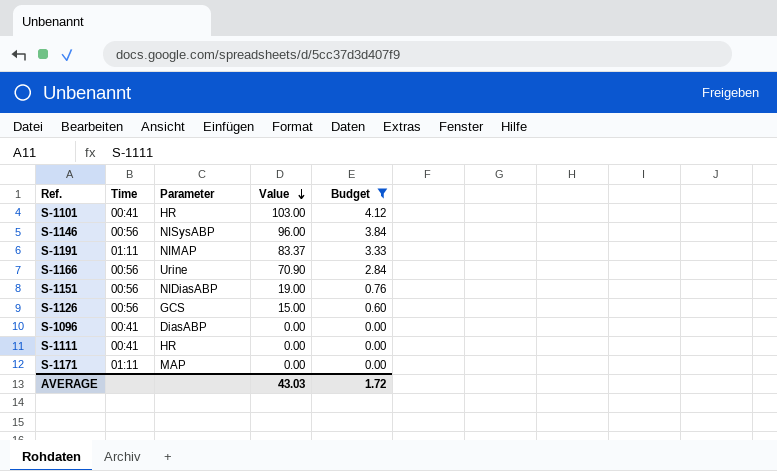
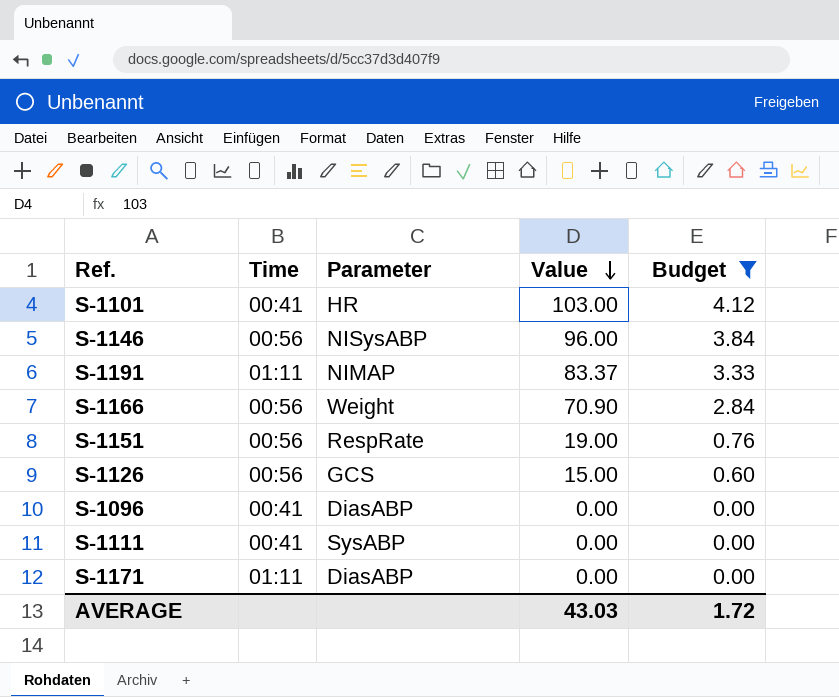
S-1166 | Parameter: Urine -> Weight
S-1151 | Parameter: NIDiasABP -> RespRate
S-1111 | Parameter: HR -> SysABP
S-1171 | Parameter: MAP -> DiasABP

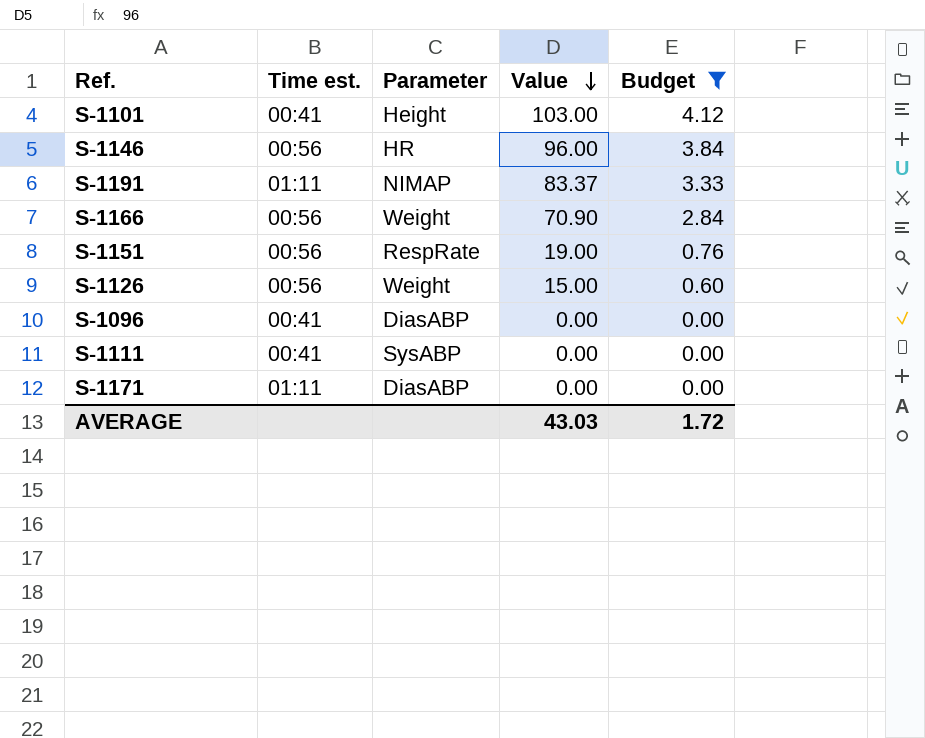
column name: Time -> Time est.
S-1101 | Parameter: HR -> Height
S-1146 | Parameter: NISysABP -> HR
S-1126 | Parameter: GCS -> Weight

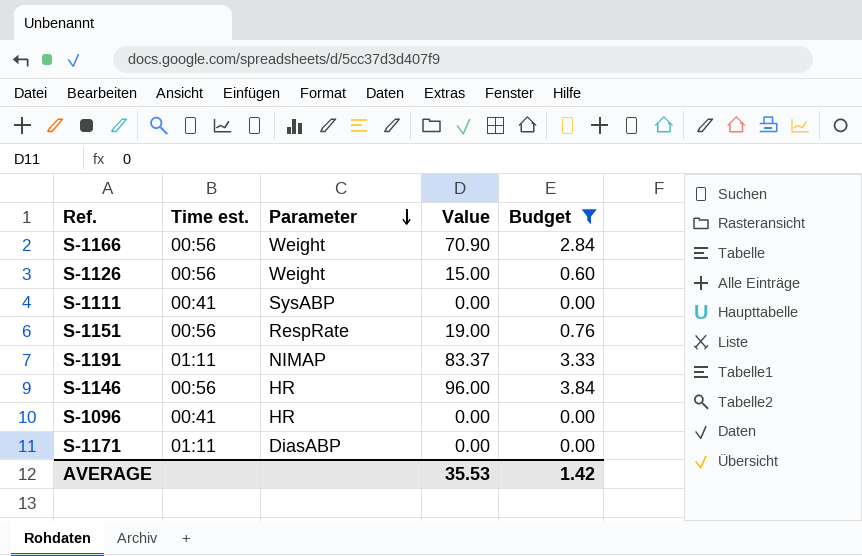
row order: Value descending -> Parameter descending
row S-1101: 00:41 | Height | 103.00 | 4.12 -> none
S-1096 | Parameter: DiasABP -> HR
AVERAGE | Value: 43.03 -> 35.53
AVERAGE | Budget: 1.72 -> 1.42

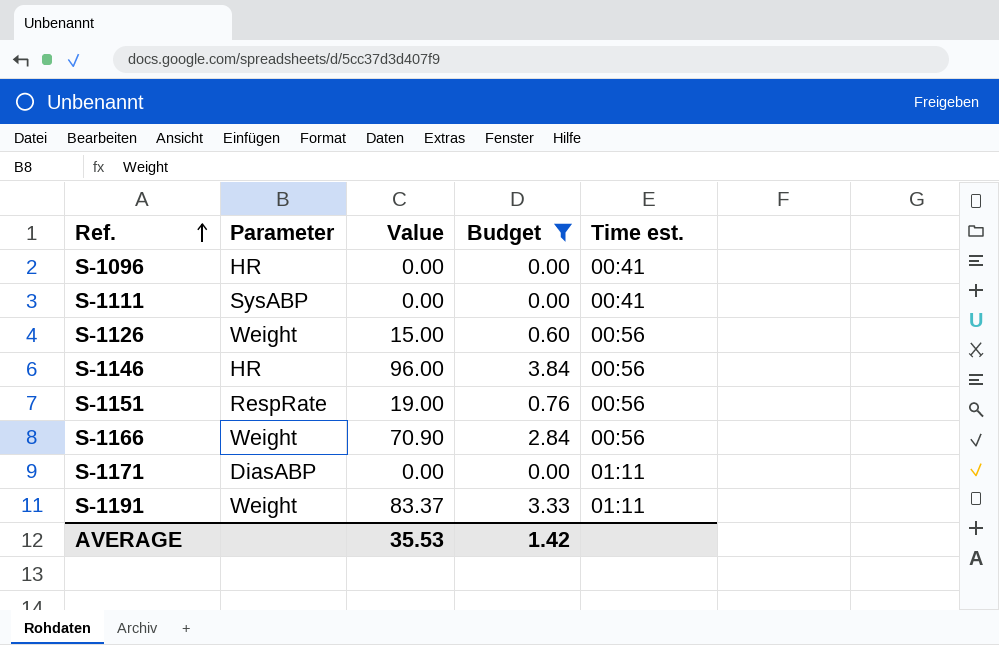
row order: Parameter descending -> Ref. ascending
column Time est. | position: 2 -> 5
S-1191 | Parameter: NIMAP -> Weight

